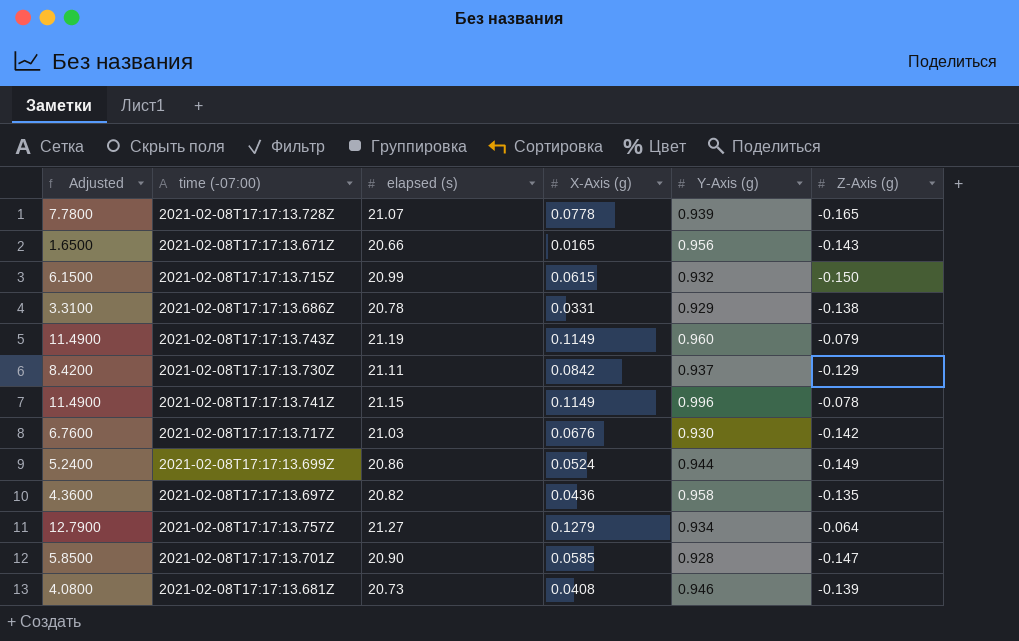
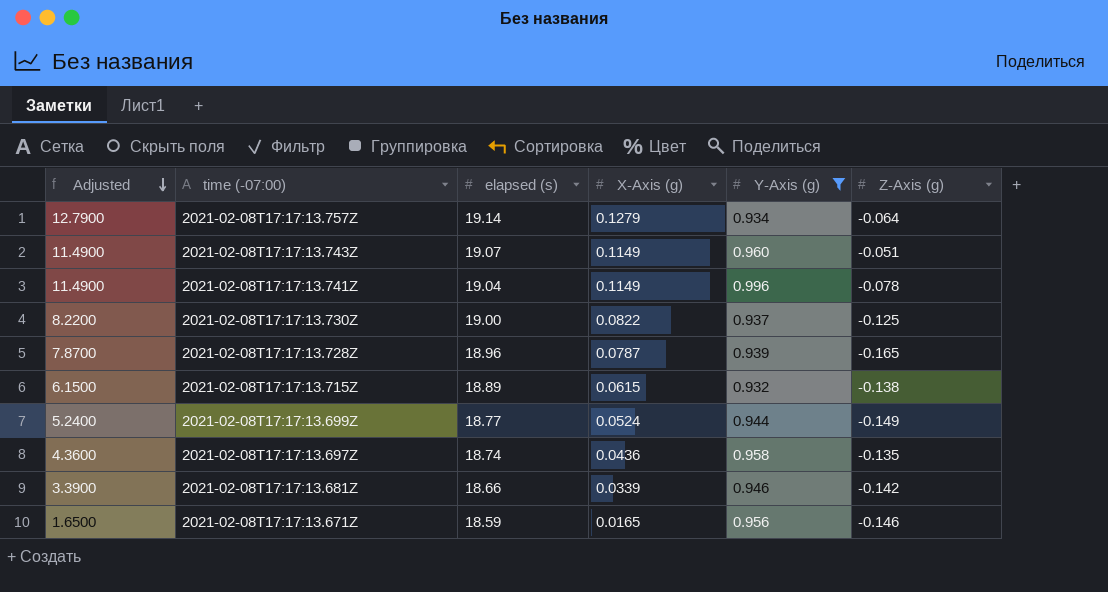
filter: none -> Y-Axis (g) >= 0.932
row order: none -> Adjusted descending
2021-02-08T17:17:13.757Z | elapsed (s): 21.27 -> 19.14
2021-02-08T17:17:13.743Z | elapsed (s): 21.19 -> 19.07
2021-02-08T17:17:13.743Z | Z-Axis (g): -0.079 -> -0.051
2021-02-08T17:17:13.741Z | elapsed (s): 21.15 -> 19.04
2021-02-08T17:17:13.730Z | Adjusted: 8.4200 -> 8.2200
2021-02-08T17:17:13.730Z | elapsed (s): 21.11 -> 19.00
2021-02-08T17:17:13.730Z | X-Axis (g): 0.0842 -> 0.0822
2021-02-08T17:17:13.730Z | Z-Axis (g): -0.129 -> -0.125
2021-02-08T17:17:13.728Z | Adjusted: 7.7800 -> 7.8700
2021-02-08T17:17:13.728Z | elapsed (s): 21.07 -> 18.96
2021-02-08T17:17:13.728Z | X-Axis (g): 0.0778 -> 0.0787
2021-02-08T17:17:13.715Z | elapsed (s): 20.99 -> 18.89
2021-02-08T17:17:13.715Z | Z-Axis (g): -0.150 -> -0.138
2021-02-08T17:17:13.699Z | elapsed (s): 20.86 -> 18.77
2021-02-08T17:17:13.697Z | elapsed (s): 20.82 -> 18.74
2021-02-08T17:17:13.681Z | Adjusted: 4.0800 -> 3.3900
2021-02-08T17:17:13.681Z | elapsed (s): 20.73 -> 18.66
2021-02-08T17:17:13.681Z | X-Axis (g): 0.0408 -> 0.0339
2021-02-08T17:17:13.681Z | Z-Axis (g): -0.139 -> -0.142
2021-02-08T17:17:13.671Z | elapsed (s): 20.66 -> 18.59
2021-02-08T17:17:13.671Z | Z-Axis (g): -0.143 -> -0.146

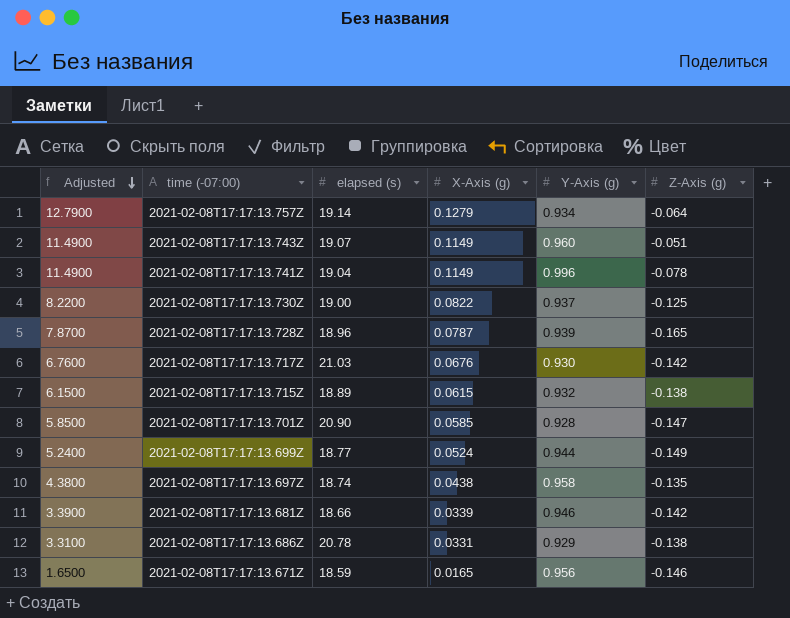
filter: Y-Axis (g) >= 0.932 -> none
2021-02-08T17:17:13.697Z | Adjusted: 4.3600 -> 4.3800
2021-02-08T17:17:13.697Z | X-Axis (g): 0.0436 -> 0.0438

